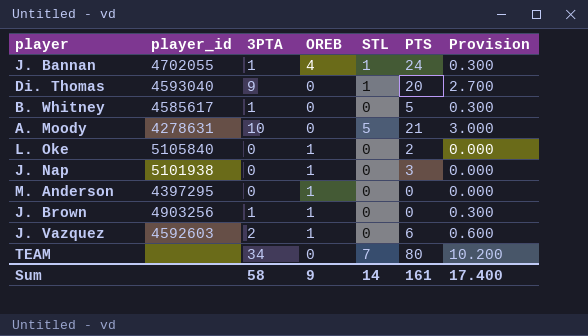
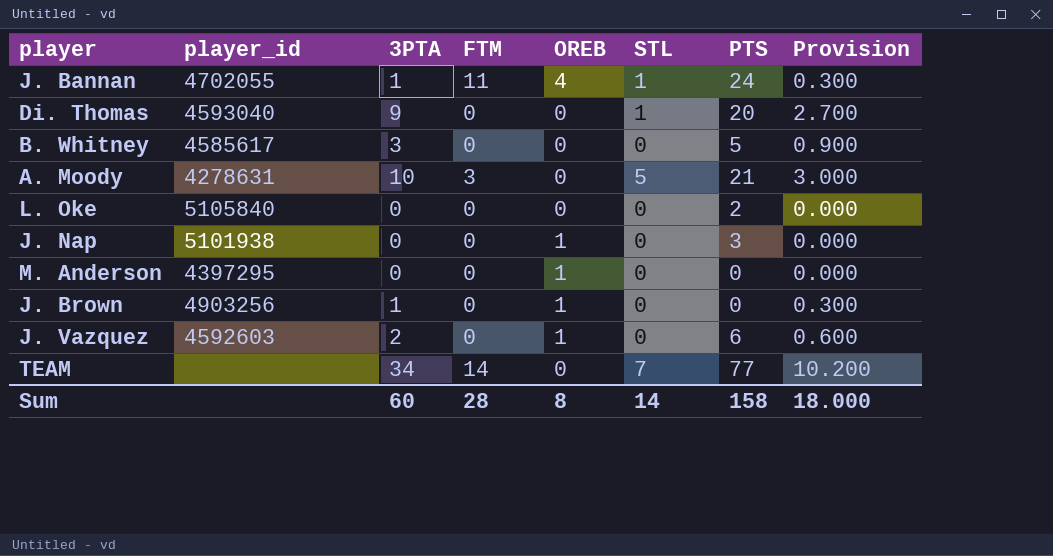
column FTM | position: none -> 4
B. Whitney | 3PTA: 1 -> 3
B. Whitney | Provision: 0.300 -> 0.900
L. Oke | OREB: 1 -> 0
TEAM | PTS: 80 -> 77
Sum | 3PTA: 58 -> 60
Sum | OREB: 9 -> 8
Sum | PTS: 161 -> 158
Sum | Provision: 17.400 -> 18.000

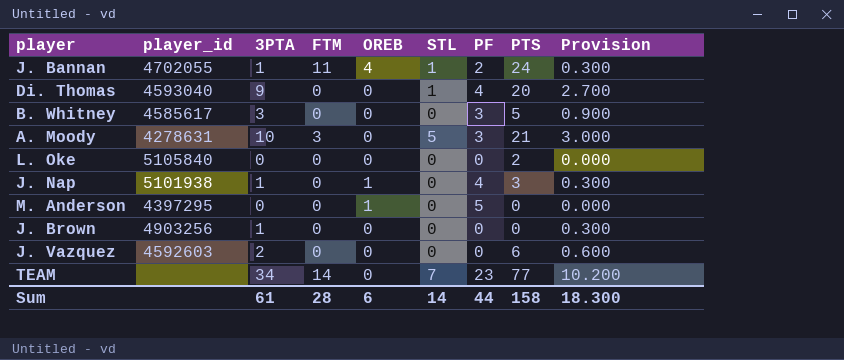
column PF | position: none -> 7
J. Nap | 3PTA: 0 -> 1
J. Nap | Provision: 0.000 -> 0.300
J. Brown | OREB: 1 -> 0
J. Vazquez | OREB: 1 -> 0
Sum | 3PTA: 60 -> 61
Sum | OREB: 8 -> 6
Sum | Provision: 18.000 -> 18.300

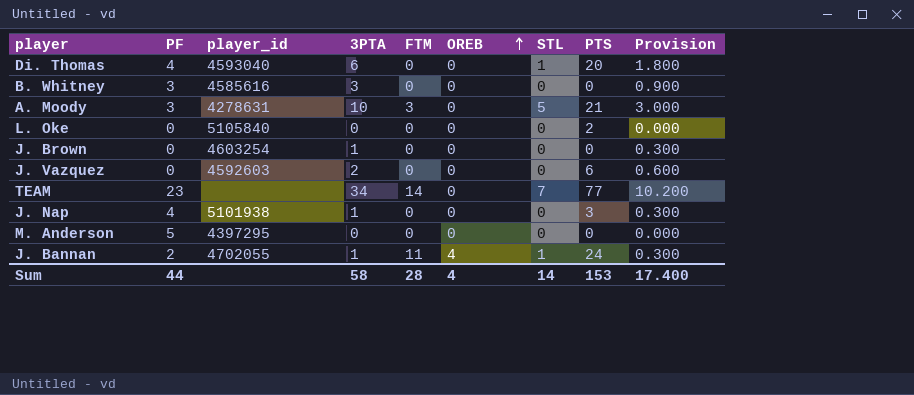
row order: none -> OREB ascending
column PF | position: 7 -> 2
Di. Thomas | 3PTA: 9 -> 6
Di. Thomas | Provision: 2.700 -> 1.800
B. Whitney | player_id: 4585617 -> 4585616
B. Whitney | PTS: 5 -> 0
J. Brown | player_id: 4903256 -> 4603254
J. Nap | OREB: 1 -> 0
M. Anderson | OREB: 1 -> 0
Sum | 3PTA: 61 -> 58
Sum | OREB: 6 -> 4
Sum | PTS: 158 -> 153
Sum | Provision: 18.300 -> 17.400

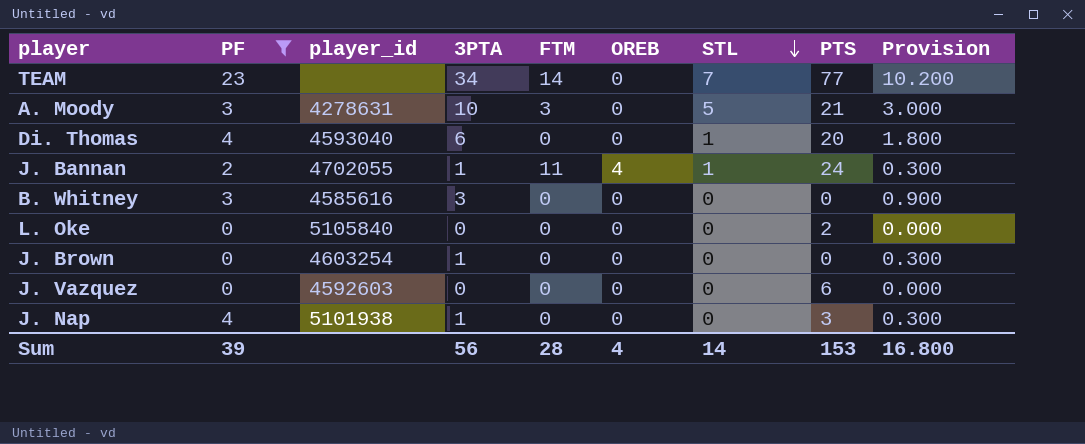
filter: none -> PF != 5
row order: OREB ascending -> STL descending
J. Vazquez | 3PTA: 2 -> 0
J. Vazquez | Provision: 0.600 -> 0.000
Sum | PF: 44 -> 39
Sum | 3PTA: 58 -> 56
Sum | Provision: 17.400 -> 16.800

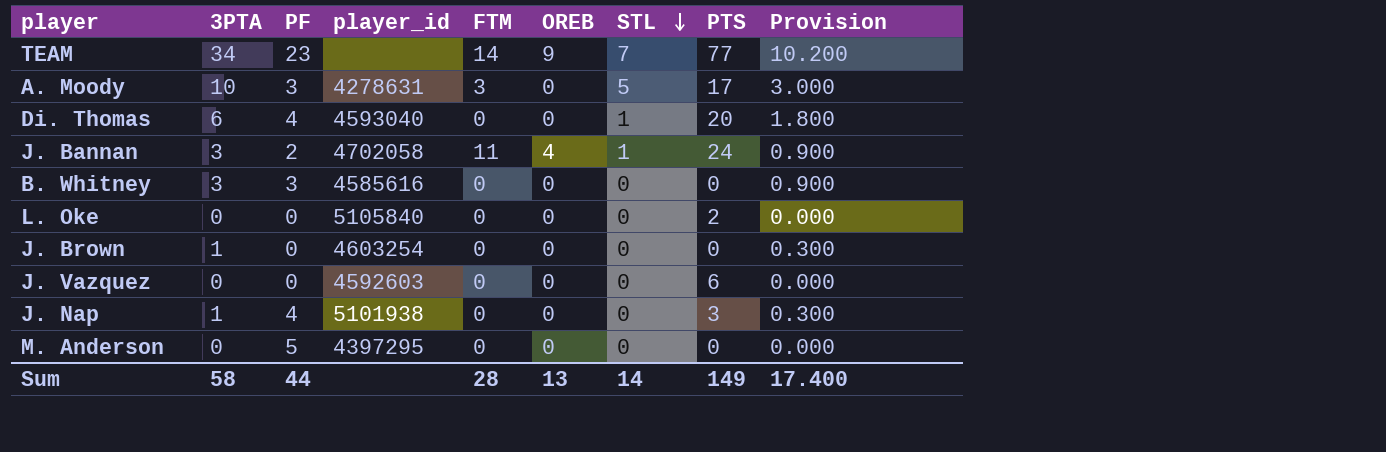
filter: PF != 5 -> none
column 3PTA | position: 4 -> 2
TEAM | OREB: 0 -> 9
A. Moody | PTS: 21 -> 17
J. Bannan | 3PTA: 1 -> 3
J. Bannan | player_id: 4702055 -> 4702058
J. Bannan | Provision: 0.300 -> 0.900
Sum | 3PTA: 56 -> 58
Sum | PF: 39 -> 44
Sum | OREB: 4 -> 13
Sum | PTS: 153 -> 149
Sum | Provision: 16.800 -> 17.400

